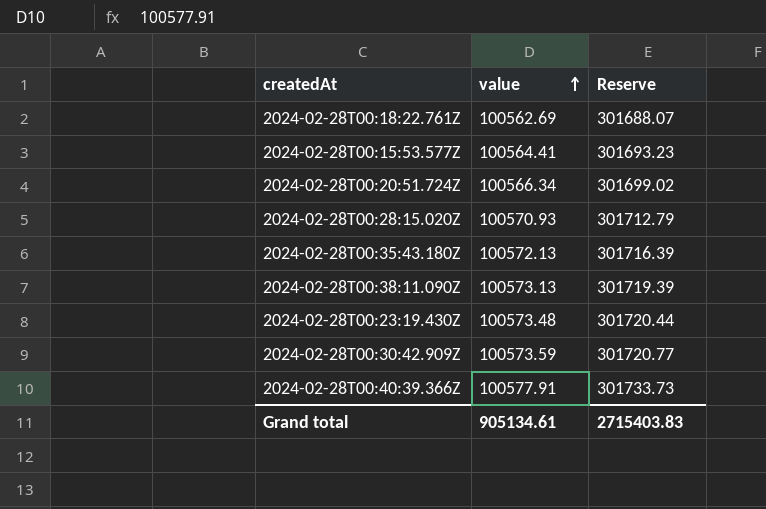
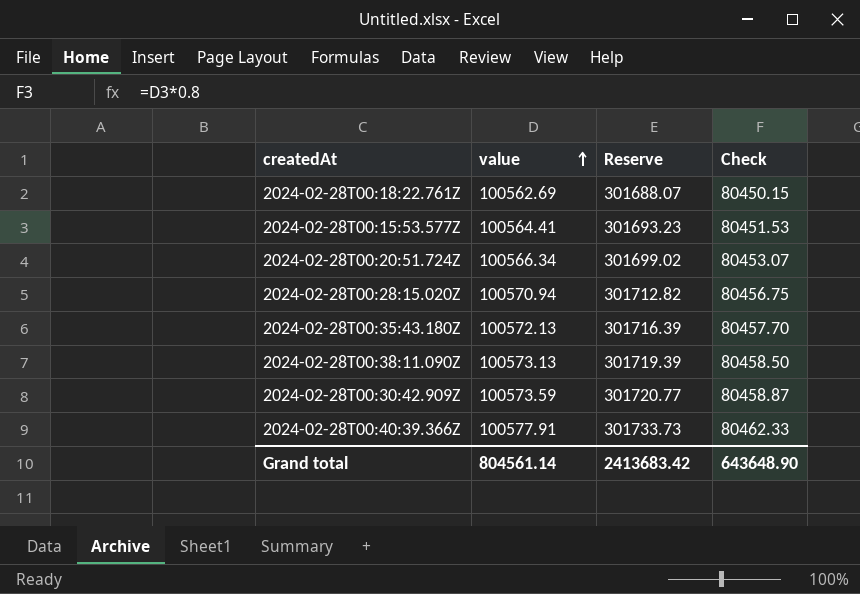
column Check | formula: none -> [value] * 0.8
row 2024-02-28T00:23:19.430Z: 100573.48 | 301720.44 -> none
2024-02-28T00:28:15.020Z | value: 100570.93 -> 100570.94
2024-02-28T00:28:15.020Z | Reserve: 301712.79 -> 301712.82
Grand total | value: 905134.61 -> 804561.14
Grand total | Reserve: 2715403.83 -> 2413683.42

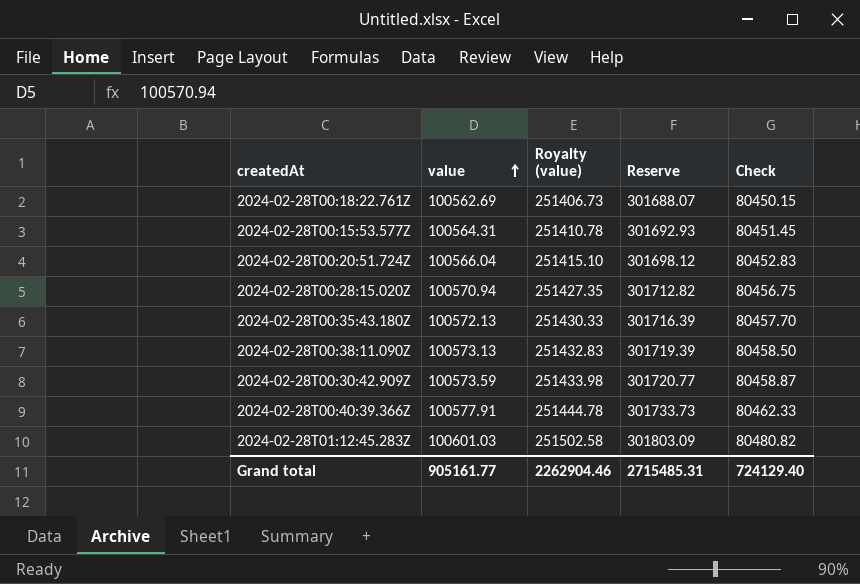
column Royalty (value) | formula: none -> [value] * 2.5
2024-02-28T00:15:53.577Z | value: 100564.41 -> 100564.31
2024-02-28T00:15:53.577Z | Reserve: 301693.23 -> 301692.93
2024-02-28T00:15:53.577Z | Check: 80451.53 -> 80451.45
2024-02-28T00:20:51.724Z | value: 100566.34 -> 100566.04
2024-02-28T00:20:51.724Z | Reserve: 301699.02 -> 301698.12
2024-02-28T00:20:51.724Z | Check: 80453.07 -> 80452.83
row 2024-02-28T01:12:45.283Z: none -> 100601.03 | 251502.58 | 301803.09 | 80480.82
Grand total | value: 804561.14 -> 905161.77
Grand total | Reserve: 2413683.42 -> 2715485.31
Grand total | Check: 643648.90 -> 724129.40

